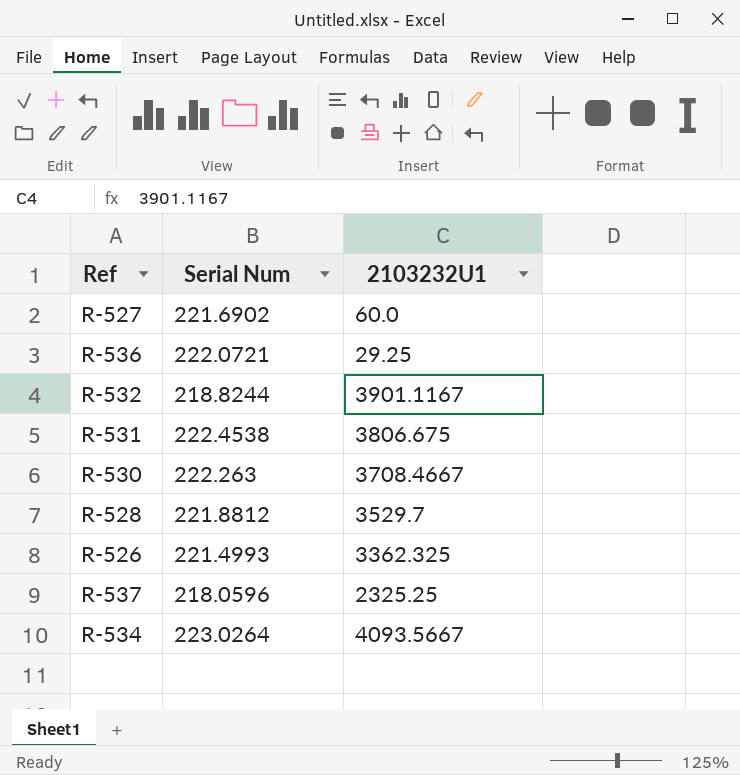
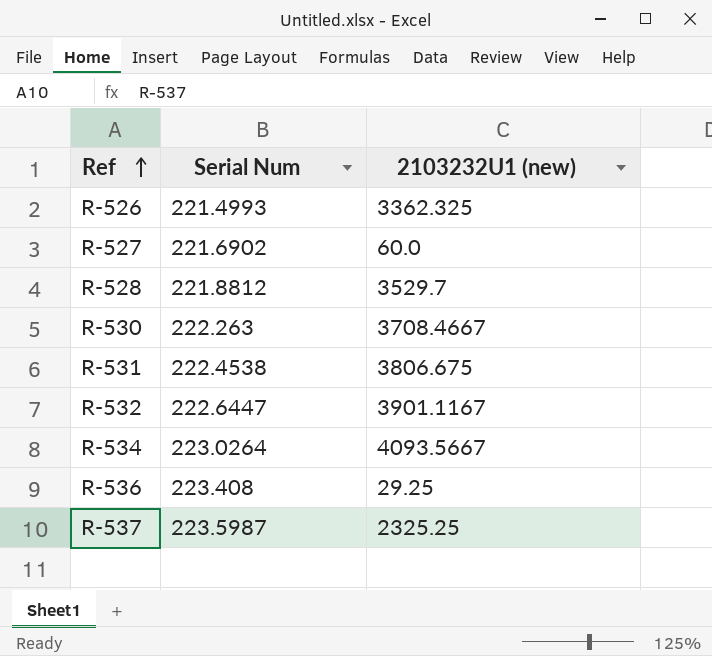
row order: none -> Ref ascending
column name: 2103232U1 -> 2103232U1 (new)
R-532 | Serial Num: 218.8244 -> 222.6447
R-536 | Serial Num: 222.0721 -> 223.408
R-537 | Serial Num: 218.0596 -> 223.5987

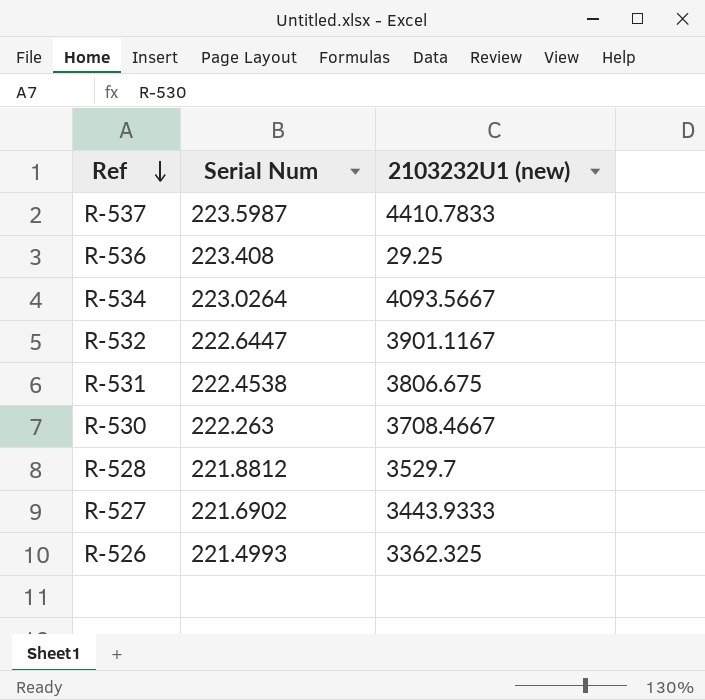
row order: Ref ascending -> Ref descending
R-537 | 2103232U1 (new): 2325.25 -> 4410.7833
R-527 | 2103232U1 (new): 60.0 -> 3443.9333

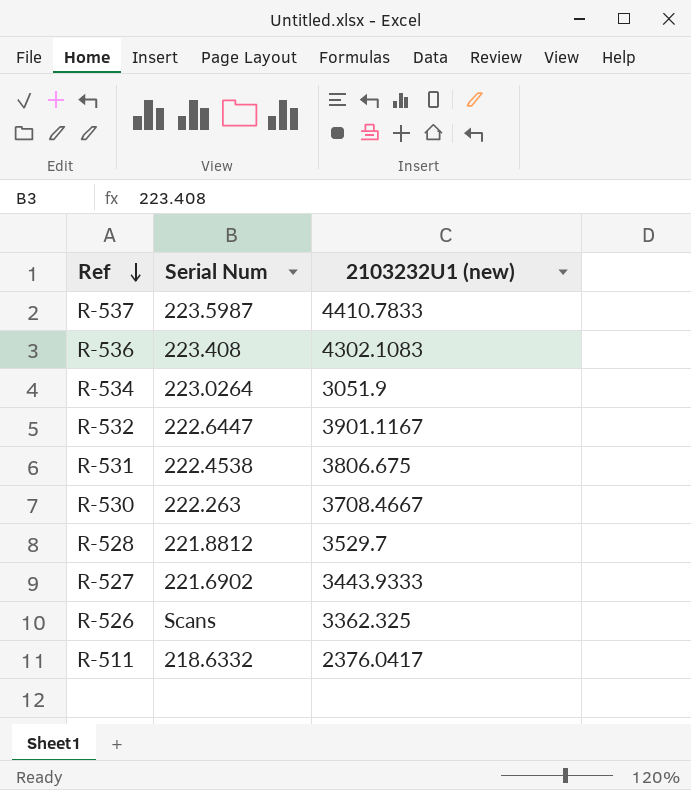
R-536 | 2103232U1 (new): 29.25 -> 4302.1083
R-534 | 2103232U1 (new): 4093.5667 -> 3051.9
R-526 | Serial Num: 221.4993 -> Scans
row R-511: none -> 218.6332 | 2376.0417

